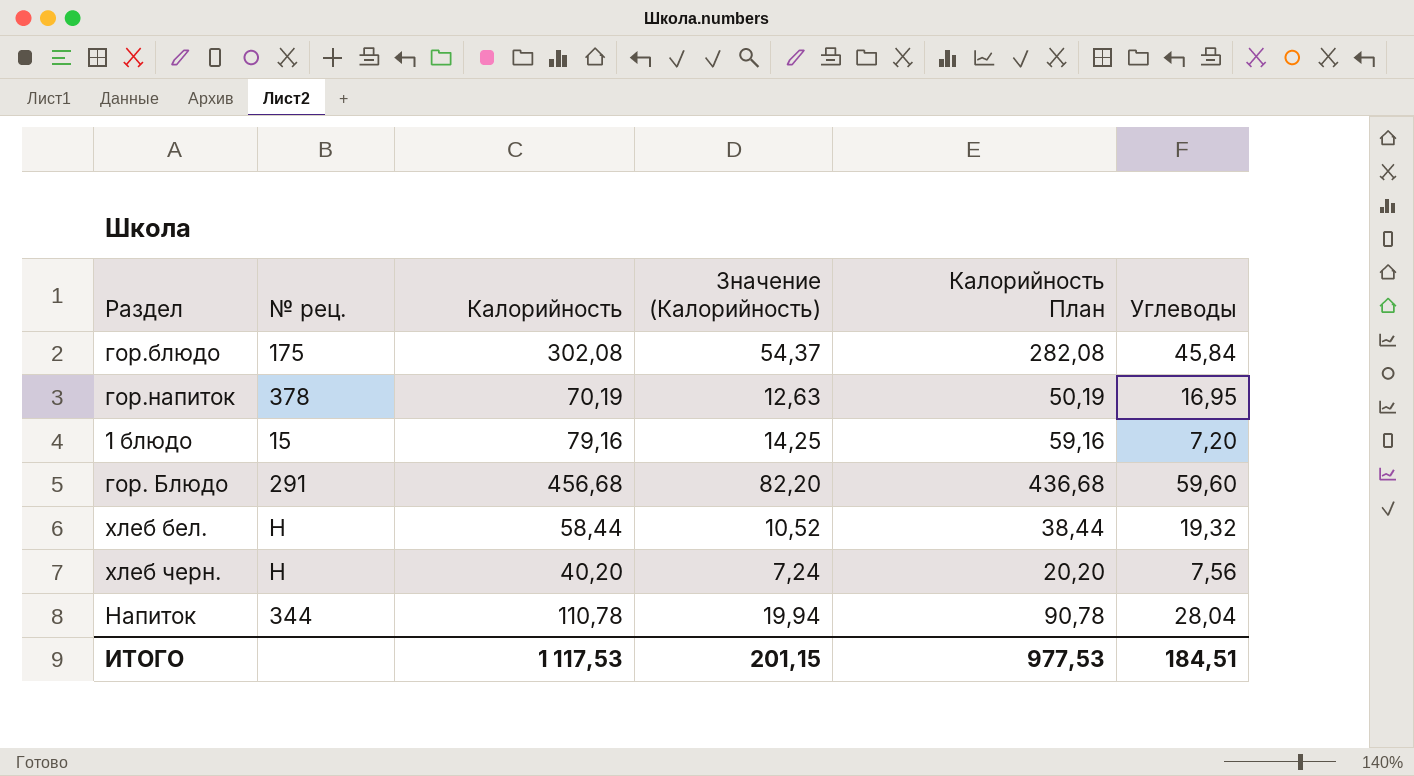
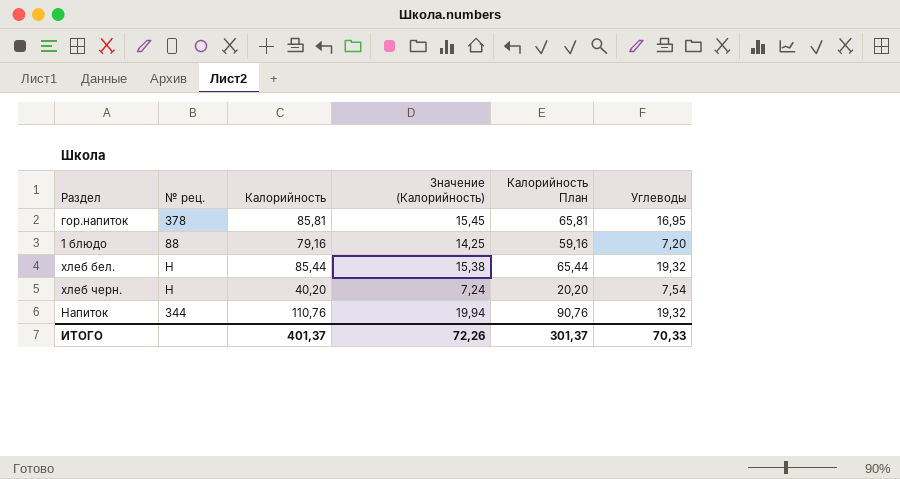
row гор.блюдо: 175 | 302,08 | 54,37 | 282,08 | 45,84 -> none
row гор. Блюдо: 291 | 456,68 | 82,20 | 436,68 | 59,60 -> none
гор.напиток | Калорийность: 70,19 -> 85,81
гор.напиток | Значение (Калорийность): 12,63 -> 15,45
гор.напиток | Калорийность План: 50,19 -> 65,81
1 блюдо | № рец.: 15 -> 88
хлеб бел. | Калорийность: 58,44 -> 85,44
хлеб бел. | Значение (Калорийность): 10,52 -> 15,38
хлеб бел. | Калорийность План: 38,44 -> 65,44
хлеб черн. | Углеводы: 7,56 -> 7,54
Напиток | Калорийность: 110,78 -> 110,76
Напиток | Калорийность План: 90,78 -> 90,76
Напиток | Углеводы: 28,04 -> 19,32
ИТОГО | Калорийность: 1 117,53 -> 401,37
ИТОГО | Значение (Калорийность): 201,15 -> 72,26
ИТОГО | Калорийность План: 977,53 -> 301,37
ИТОГО | Углеводы: 184,51 -> 70,33

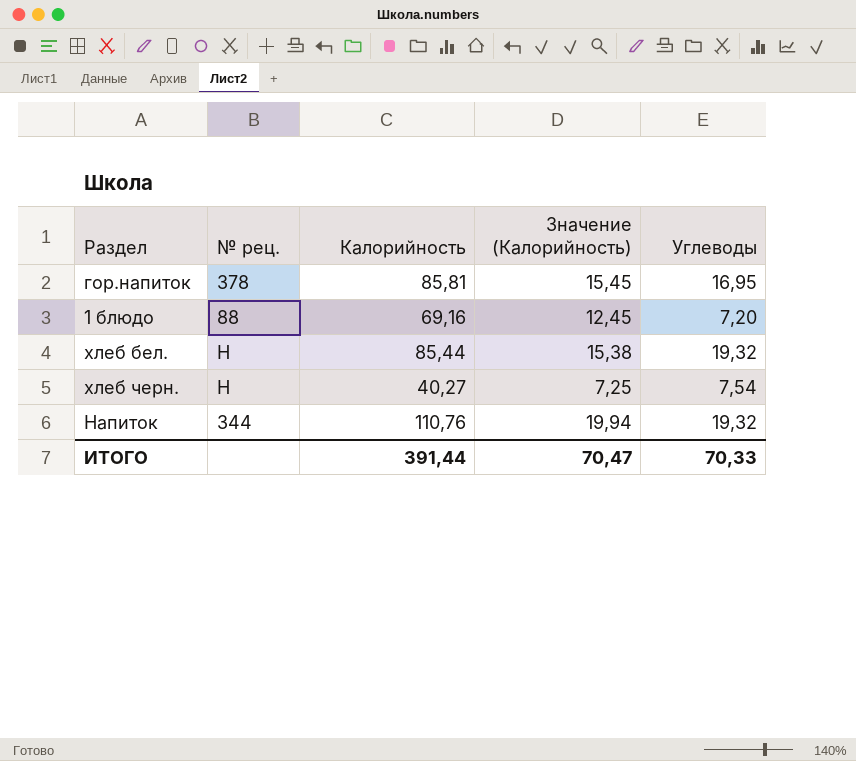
column Калорийность План | formula: [Калорийность] - 20 -> none
1 блюдо | Калорийность: 79,16 -> 69,16
1 блюдо | Значение (Калорийность): 14,25 -> 12,45
хлеб черн. | Калорийность: 40,20 -> 40,27
хлеб черн. | Значение (Калорийность): 7,24 -> 7,25
ИТОГО | Калорийность: 401,37 -> 391,44
ИТОГО | Значение (Калорийность): 72,26 -> 70,47

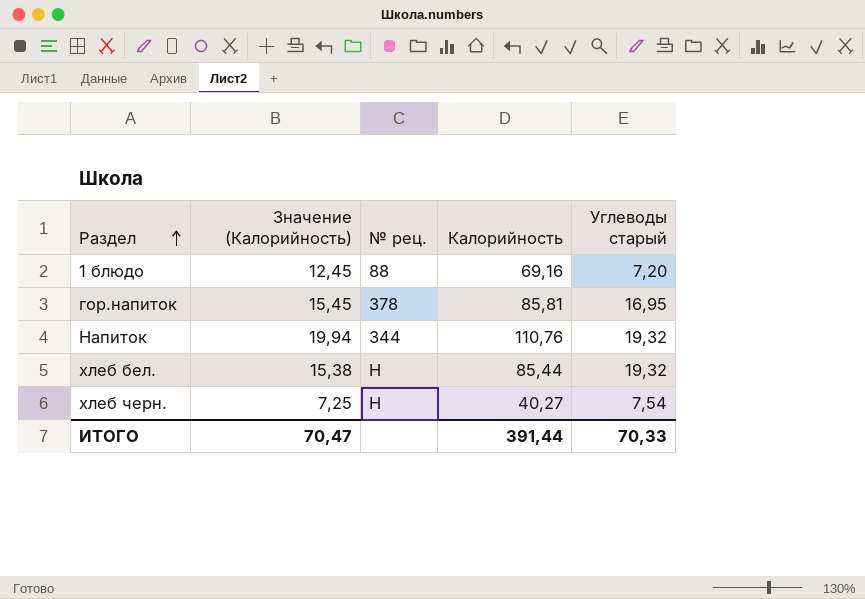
row order: none -> Раздел ascending
column Значение (Калорийность) | position: 4 -> 2
column name: Углеводы -> Углеводы старый

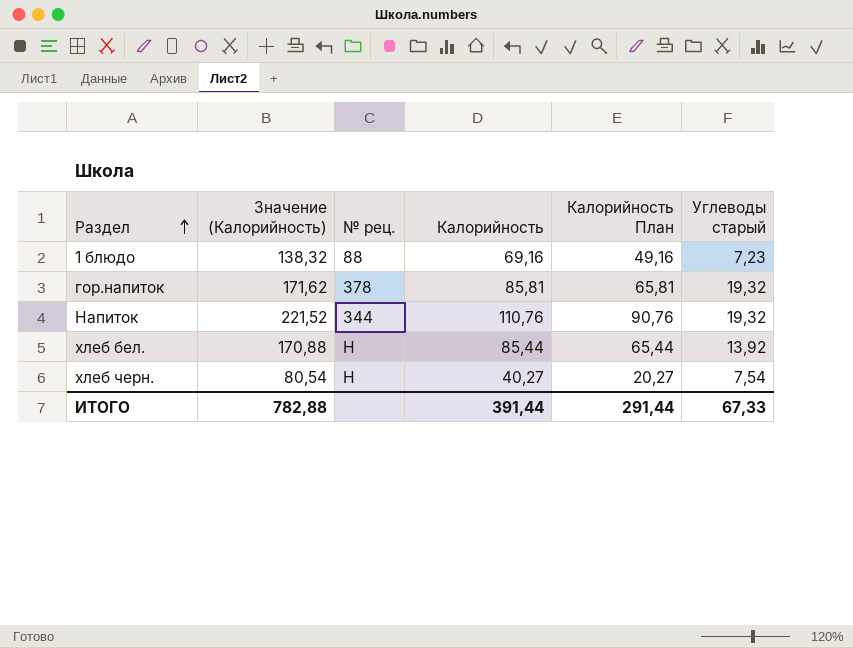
column Значение (Калорийность) | formula: [Калорийность] * 0,18 -> [Калорийность] * 2
column Калорийность План | formula: none -> [Калорийность] - 20
1 блюдо | Углеводы старый: 7,20 -> 7,23
гор.напиток | Углеводы старый: 16,95 -> 19,32
хлеб бел. | Углеводы старый: 19,32 -> 13,92
ИТОГО | Значение (Калорийность): 70,47 -> 782,88
ИТОГО | Углеводы старый: 70,33 -> 67,33

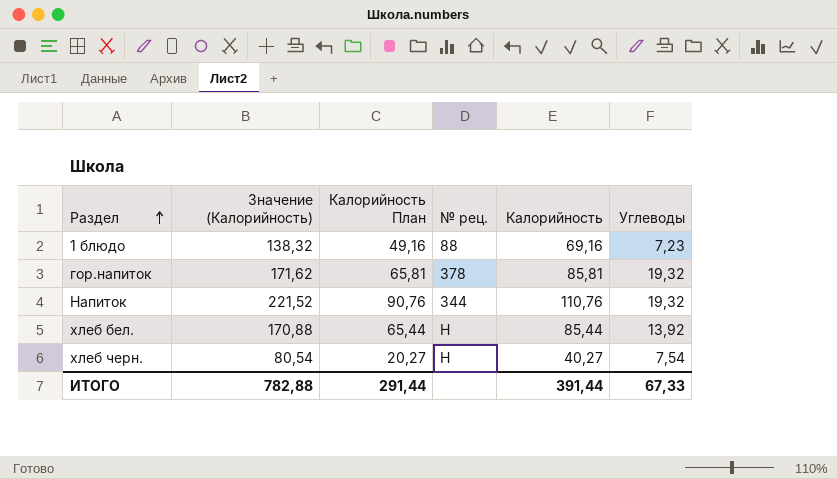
column Калорийность План | position: 5 -> 3
column name: Углеводы старый -> Углеводы

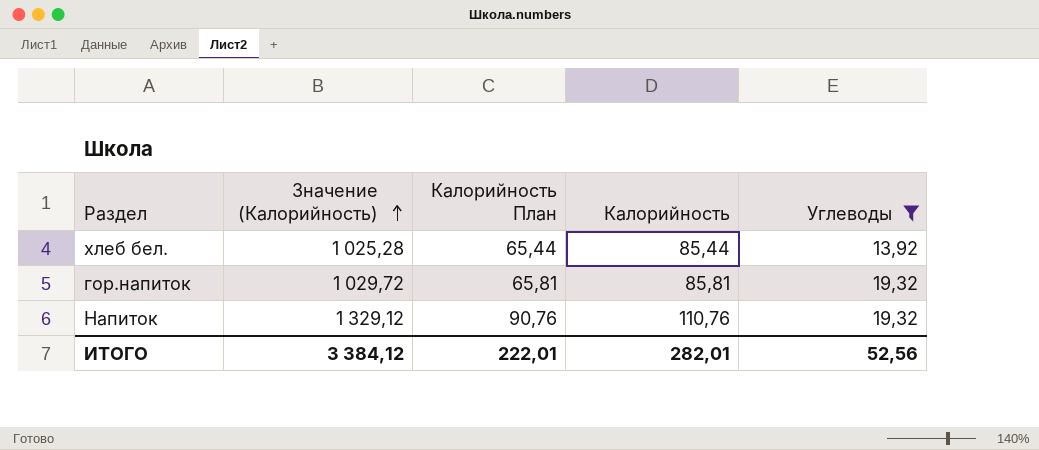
filter: none -> Углеводы >= 13,92
row order: Раздел ascending -> Значение (Калорийность) ascending
column № рец. | position: 4 -> none
column Значение (Калорийность) | formula: [Калорийность] * 2 -> [Калорийность] * 12
ИТОГО | Значение (Калорийность): 782,88 -> 3 384,12
ИТОГО | Калорийность План: 291,44 -> 222,01
ИТОГО | Калорийность: 391,44 -> 282,01
ИТОГО | Углеводы: 67,33 -> 52,56

